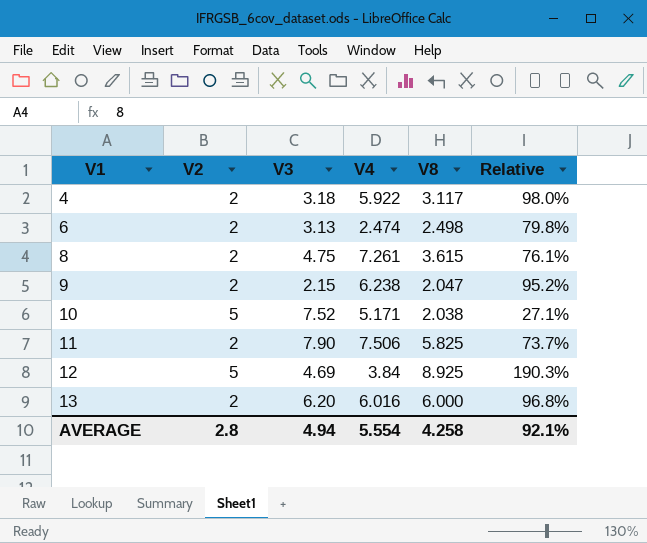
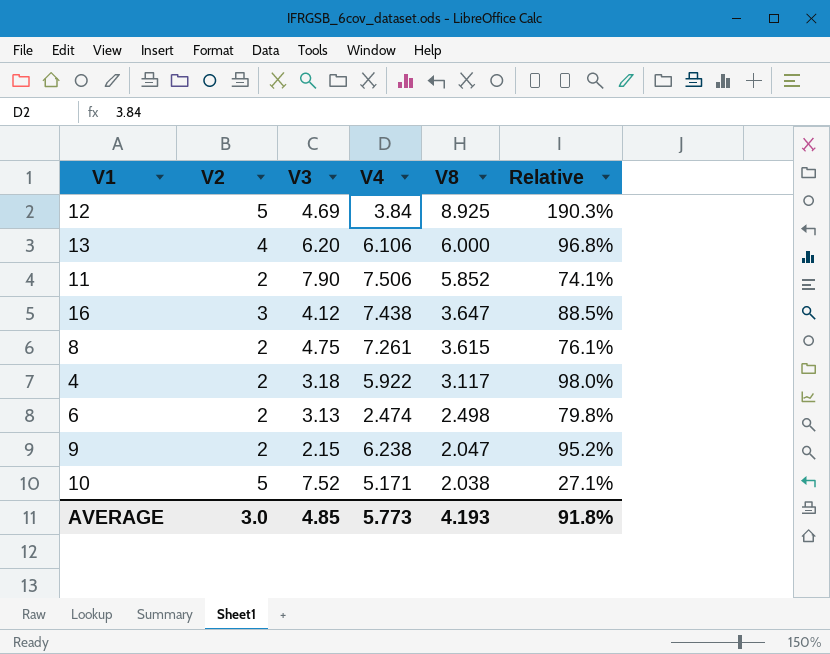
row order: V1 ascending -> V8 descending
13 | V2: 2 -> 4
13 | V4: 6.016 -> 6.106
11 | V8: 5.825 -> 5.852
11 | Relative: 73.7% -> 74.1%
row 16: none -> 3 | 4.12 | 7.438 | 3.647 | 88.5%
AVERAGE | V2: 2.8 -> 3.0
AVERAGE | V3: 4.94 -> 4.85
AVERAGE | V4: 5.554 -> 5.773
AVERAGE | V8: 4.258 -> 4.193
AVERAGE | Relative: 92.1% -> 91.8%

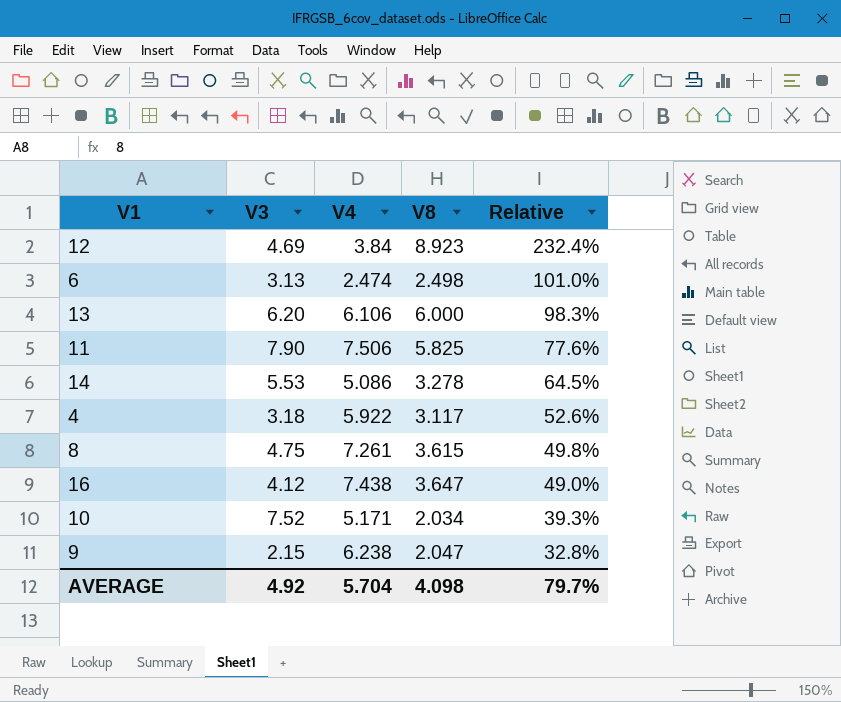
row order: V8 descending -> Relative descending
column V2 | position: 2 -> none
column Relative | formula: [V8] / [V3] -> [V8] / [V4]
12 | V8: 8.925 -> 8.923
11 | V8: 5.852 -> 5.825
row 14: none -> 5.53 | 5.086 | 3.278 | 64.5%
10 | V8: 2.038 -> 2.034
AVERAGE | V3: 4.85 -> 4.92
AVERAGE | V4: 5.773 -> 5.704
AVERAGE | V8: 4.193 -> 4.098
AVERAGE | Relative: 91.8% -> 79.7%

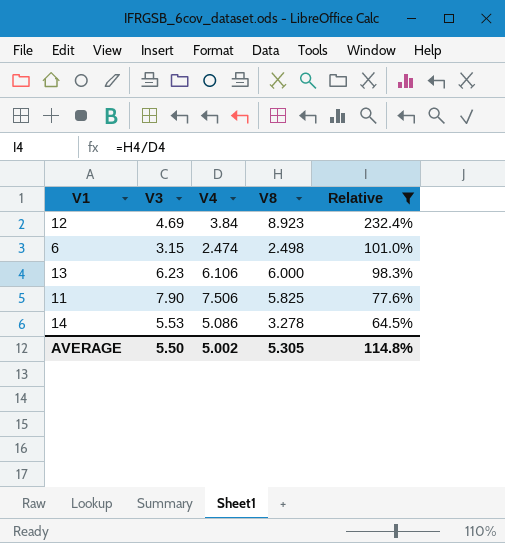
filter: none -> Relative >= 64.5%
6 | V3: 3.13 -> 3.15
13 | V3: 6.20 -> 6.23
AVERAGE | V3: 4.92 -> 5.50
AVERAGE | V4: 5.704 -> 5.002
AVERAGE | V8: 4.098 -> 5.305
AVERAGE | Relative: 79.7% -> 114.8%

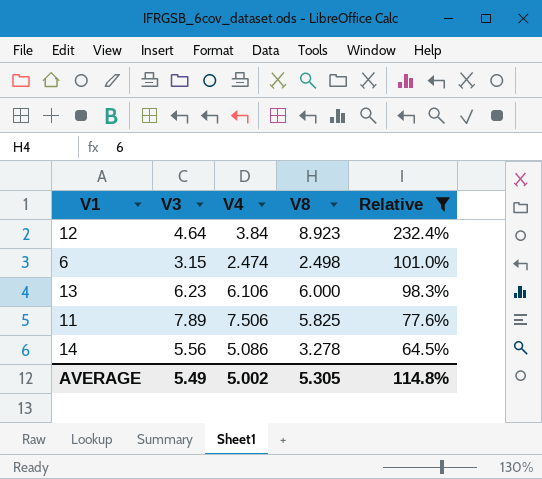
12 | V3: 4.69 -> 4.64
11 | V3: 7.90 -> 7.89
14 | V3: 5.53 -> 5.56
AVERAGE | V3: 5.50 -> 5.49

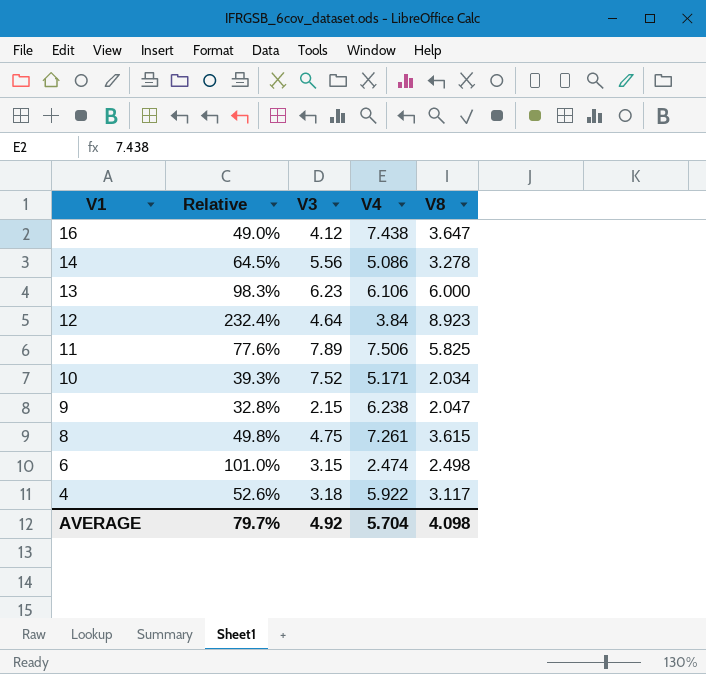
filter: Relative >= 64.5% -> none
row order: Relative descending -> V1 descending
column Relative | position: 5 -> 2
AVERAGE | Relative: 114.8% -> 79.7%
AVERAGE | V3: 5.49 -> 4.92
AVERAGE | V4: 5.002 -> 5.704
AVERAGE | V8: 5.305 -> 4.098

